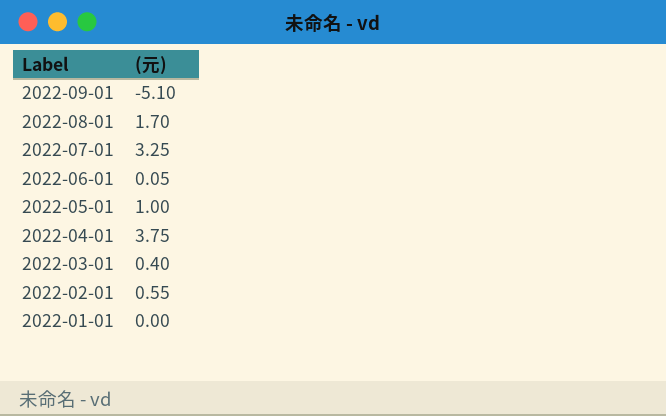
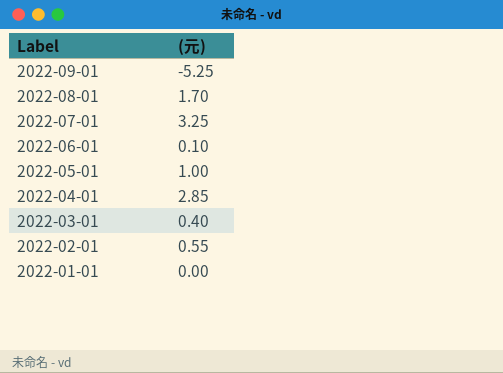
2022-09-01 | (元): -5.10 -> -5.25
2022-06-01 | (元): 0.05 -> 0.10
2022-04-01 | (元): 3.75 -> 2.85

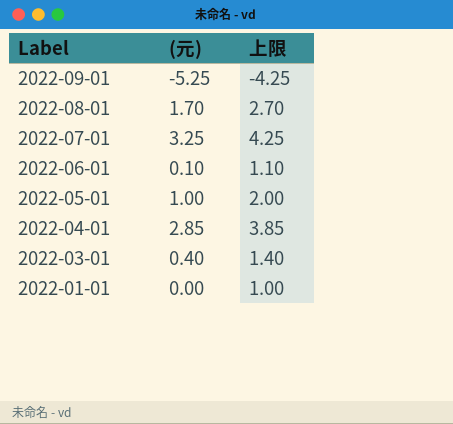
column 上限 | formula: none -> [(元)] + 1
row 2022-02-01: 0.55 -> none

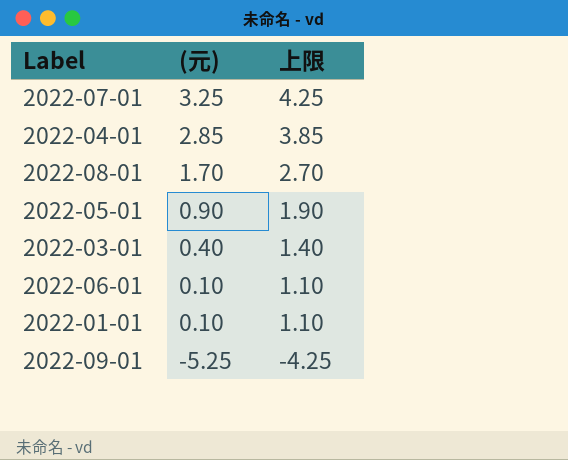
row order: Label descending -> (元) descending
2022-05-01 | (元): 1.00 -> 0.90
2022-05-01 | 上限: 2.00 -> 1.90
2022-01-01 | (元): 0.00 -> 0.10
2022-01-01 | 上限: 1.00 -> 1.10

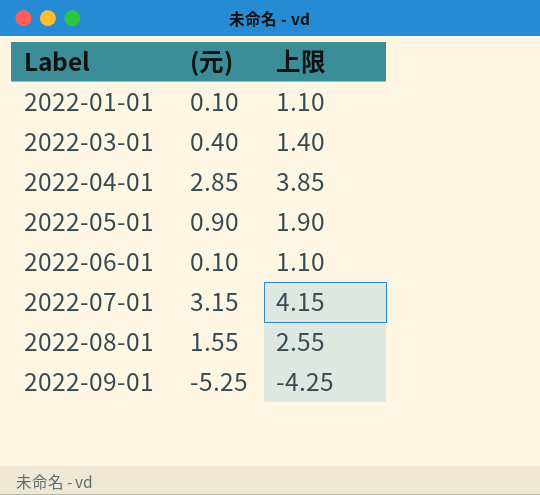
row order: (元) descending -> Label ascending
2022-07-01 | (元): 3.25 -> 3.15
2022-07-01 | 上限: 4.25 -> 4.15
2022-08-01 | (元): 1.70 -> 1.55
2022-08-01 | 上限: 2.70 -> 2.55

